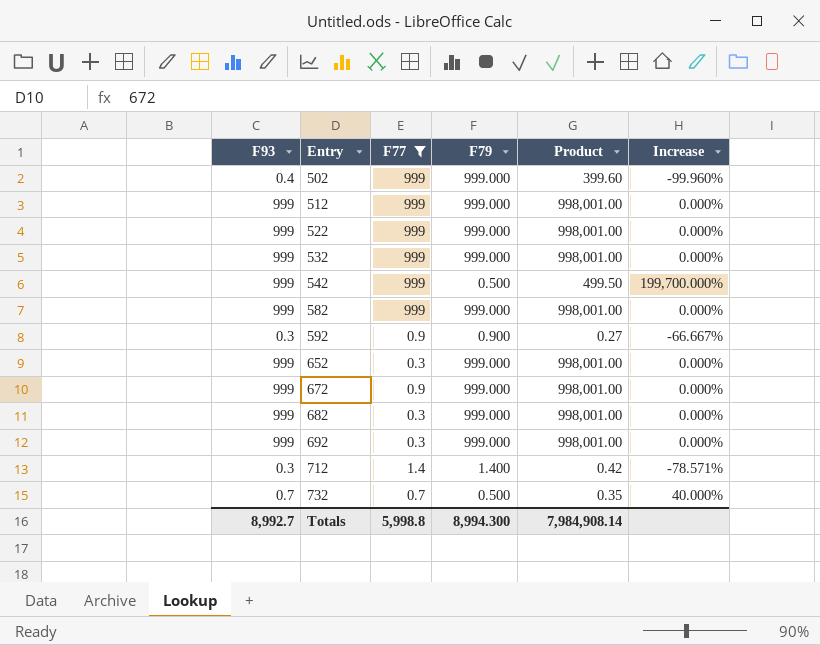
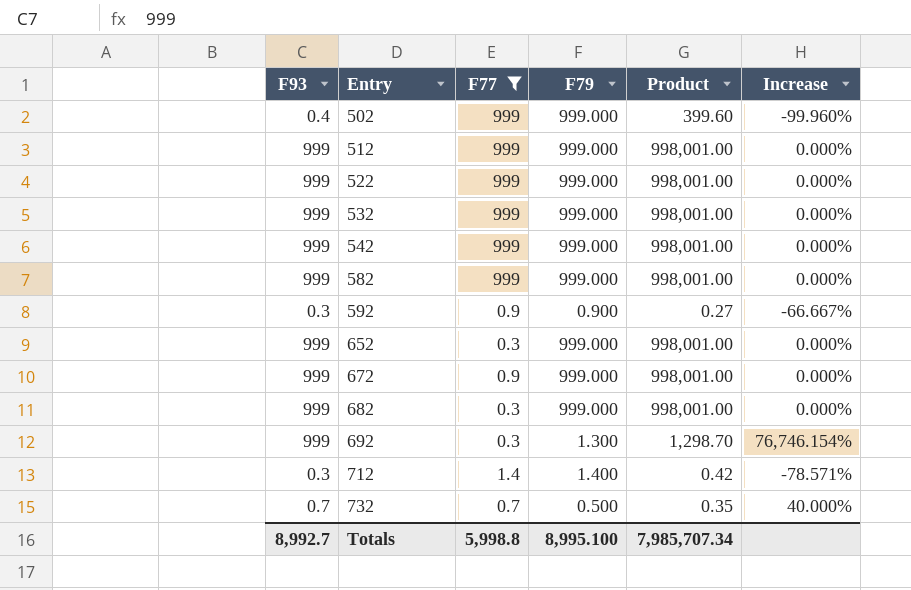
542 | F79: 0.500 -> 999.000
542 | Product: 499.50 -> 998,001.00
542 | Increase: 199,700.000% -> 0.000%
692 | F79: 999.000 -> 1.300
692 | Product: 998,001.00 -> 1,298.70
692 | Increase: 0.000% -> 76,746.154%
Totals | F79: 8,994.300 -> 8,995.100
Totals | Product: 7,984,908.14 -> 7,985,707.34

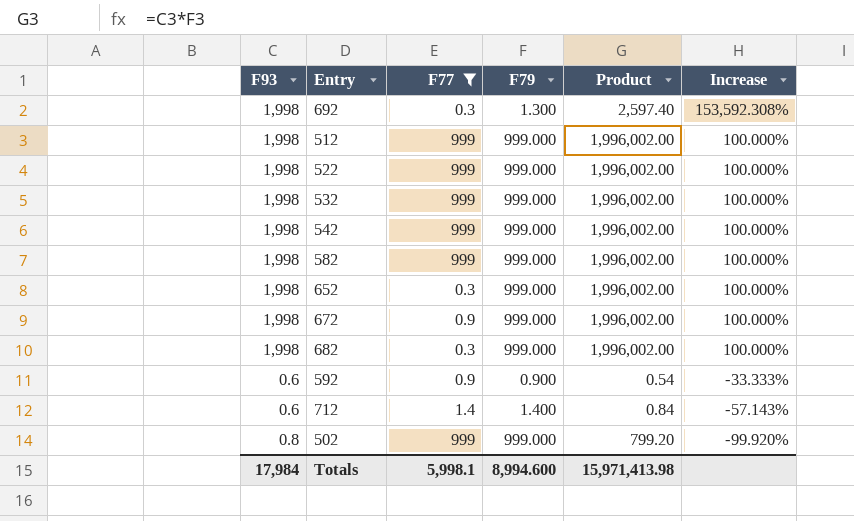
row order: Entry ascending -> Increase descending
row 732: 0.7 | 0.7 | 0.500 | 0.35 | 40.000% -> none
692 | F93: 999 -> 1,998
692 | Product: 1,298.70 -> 2,597.40
692 | Increase: 76,746.154% -> 153,592.308%
512 | F93: 999 -> 1,998
512 | Product: 998,001.00 -> 1,996,002.00
512 | Increase: 0.000% -> 100.000%
522 | F93: 999 -> 1,998
522 | Product: 998,001.00 -> 1,996,002.00
522 | Increase: 0.000% -> 100.000%
532 | F93: 999 -> 1,998
532 | Product: 998,001.00 -> 1,996,002.00
532 | Increase: 0.000% -> 100.000%
542 | F93: 999 -> 1,998
542 | Product: 998,001.00 -> 1,996,002.00
542 | Increase: 0.000% -> 100.000%
582 | F93: 999 -> 1,998
582 | Product: 998,001.00 -> 1,996,002.00
582 | Increase: 0.000% -> 100.000%
652 | F93: 999 -> 1,998
652 | Product: 998,001.00 -> 1,996,002.00
652 | Increase: 0.000% -> 100.000%
672 | F93: 999 -> 1,998
672 | Product: 998,001.00 -> 1,996,002.00
672 | Increase: 0.000% -> 100.000%
682 | F93: 999 -> 1,998
682 | Product: 998,001.00 -> 1,996,002.00
682 | Increase: 0.000% -> 100.000%
592 | F93: 0.3 -> 0.6
592 | Product: 0.27 -> 0.54
592 | Increase: -66.667% -> -33.333%
712 | F93: 0.3 -> 0.6
712 | Product: 0.42 -> 0.84
712 | Increase: -78.571% -> -57.143%
502 | F93: 0.4 -> 0.8
502 | Product: 399.60 -> 799.20
502 | Increase: -99.960% -> -99.920%
Totals | F93: 8,992.7 -> 17,984
Totals | F77: 5,998.8 -> 5,998.1
Totals | F79: 8,995.100 -> 8,994.600
Totals | Product: 7,985,707.34 -> 15,971,413.98

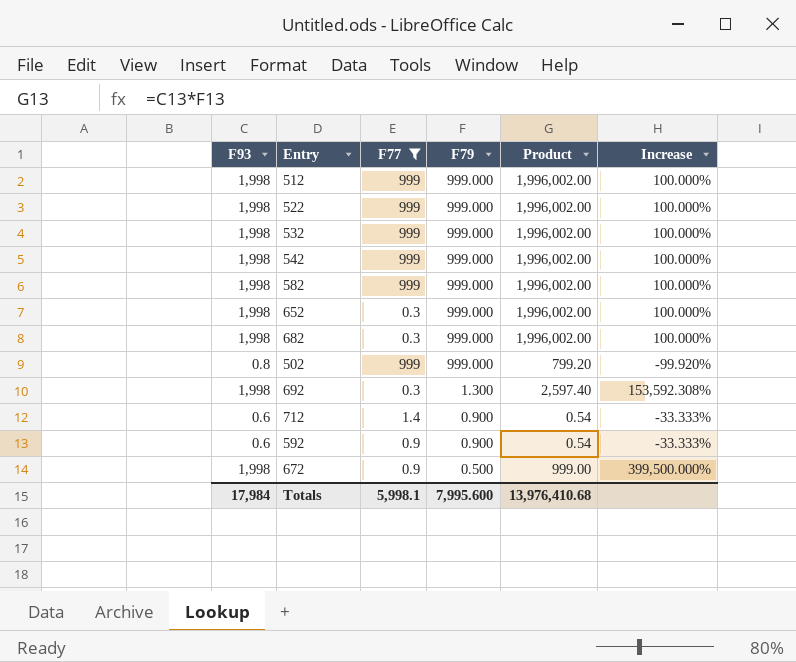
row order: Increase descending -> F79 descending
712 | F79: 1.400 -> 0.900
712 | Product: 0.84 -> 0.54
712 | Increase: -57.143% -> -33.333%
672 | F79: 999.000 -> 0.500
672 | Product: 1,996,002.00 -> 999.00
672 | Increase: 100.000% -> 399,500.000%
Totals | F79: 8,994.600 -> 7,995.600
Totals | Product: 15,971,413.98 -> 13,976,410.68

